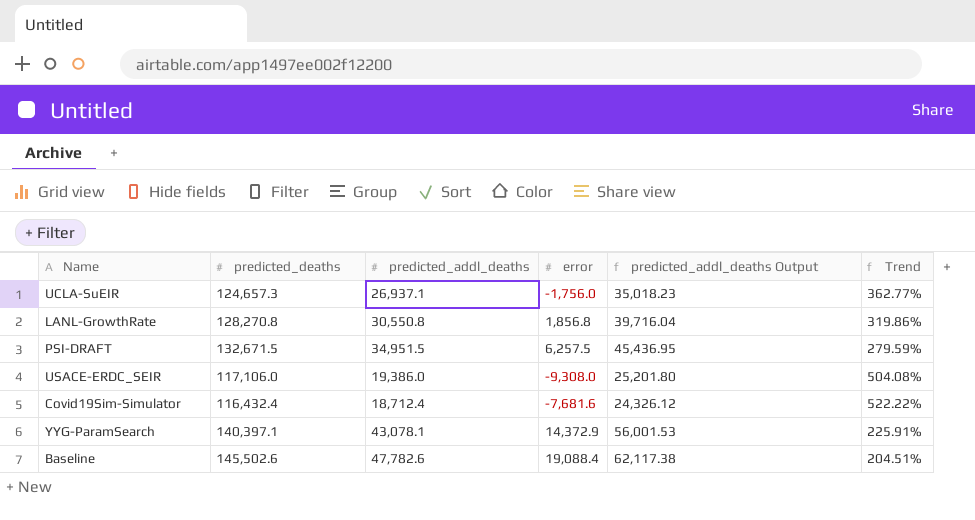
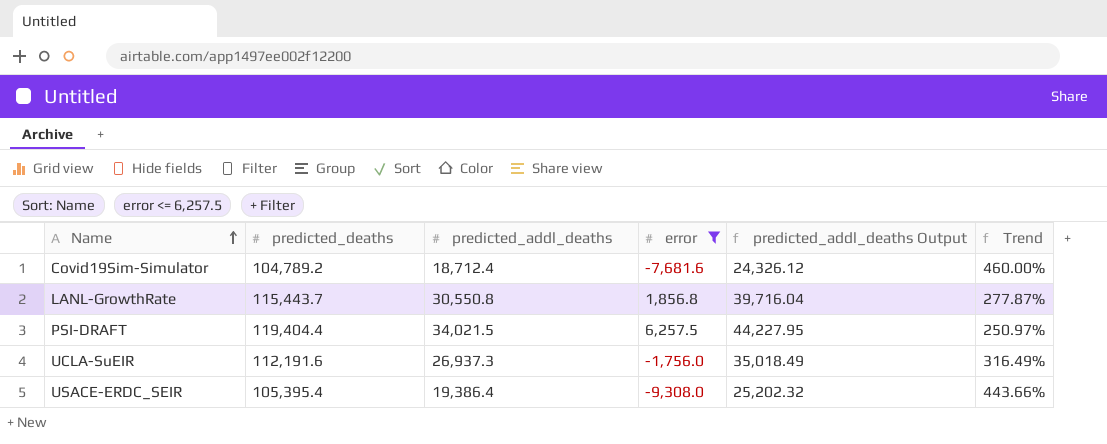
filter: none -> error <= 6,257.5
row order: none -> Name ascending
Covid19Sim-Simulator | predicted_deaths: 116,432.4 -> 104,789.2
Covid19Sim-Simulator | Trend: 522.22% -> 460.00%
LANL-GrowthRate | predicted_deaths: 128,270.8 -> 115,443.7
LANL-GrowthRate | Trend: 319.86% -> 277.87%
PSI-DRAFT | predicted_deaths: 132,671.5 -> 119,404.4
PSI-DRAFT | predicted_addl_deaths: 34,951.5 -> 34,021.5
PSI-DRAFT | predicted_addl_deaths Output: 45,436.95 -> 44,227.95
PSI-DRAFT | Trend: 279.59% -> 250.97%
UCLA-SuEIR | predicted_deaths: 124,657.3 -> 112,191.6
UCLA-SuEIR | predicted_addl_deaths: 26,937.1 -> 26,937.3
UCLA-SuEIR | predicted_addl_deaths Output: 35,018.23 -> 35,018.49
UCLA-SuEIR | Trend: 362.77% -> 316.49%
USACE-ERDC_SEIR | predicted_deaths: 117,106.0 -> 105,395.4
USACE-ERDC_SEIR | predicted_addl_deaths: 19,386.0 -> 19,386.4
USACE-ERDC_SEIR | predicted_addl_deaths Output: 25,201.80 -> 25,202.32
USACE-ERDC_SEIR | Trend: 504.08% -> 443.66%

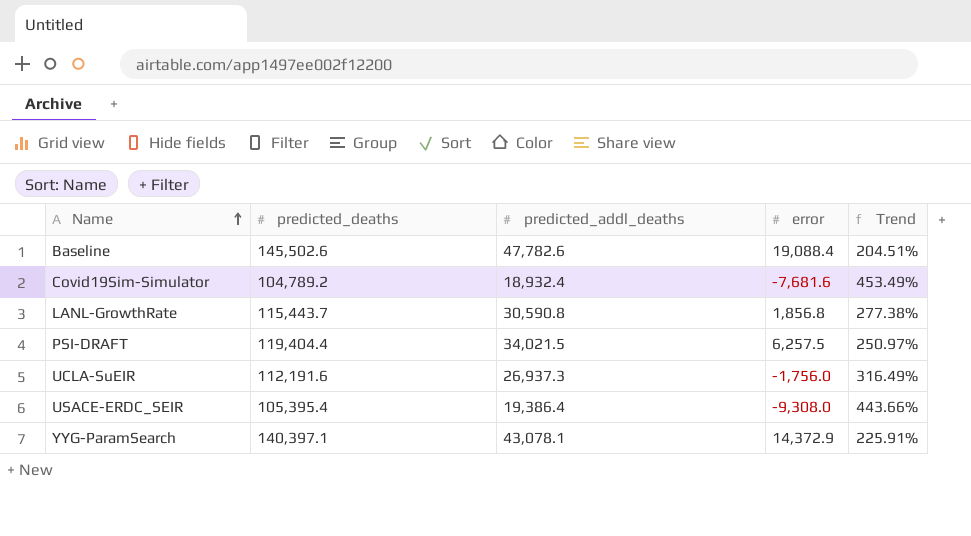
filter: error <= 6,257.5 -> none
column predicted_addl_deaths Output | formula: [predicted_addl_deaths] * 1.3 -> none
Covid19Sim-Simulator | predicted_addl_deaths: 18,712.4 -> 18,932.4
Covid19Sim-Simulator | Trend: 460.00% -> 453.49%
LANL-GrowthRate | predicted_addl_deaths: 30,550.8 -> 30,590.8
LANL-GrowthRate | Trend: 277.87% -> 277.38%

